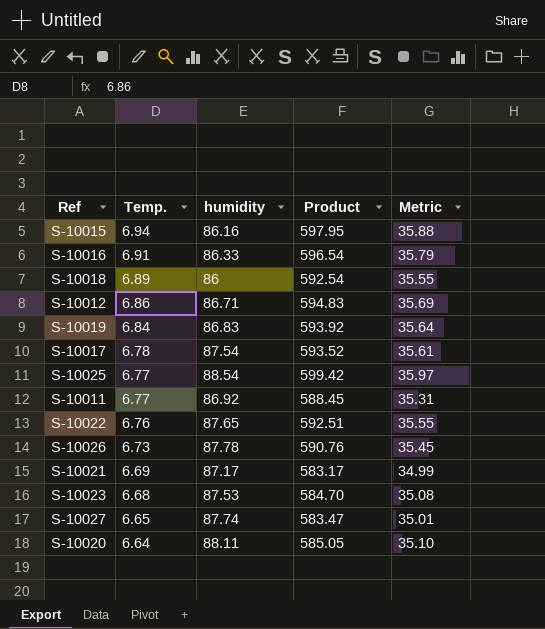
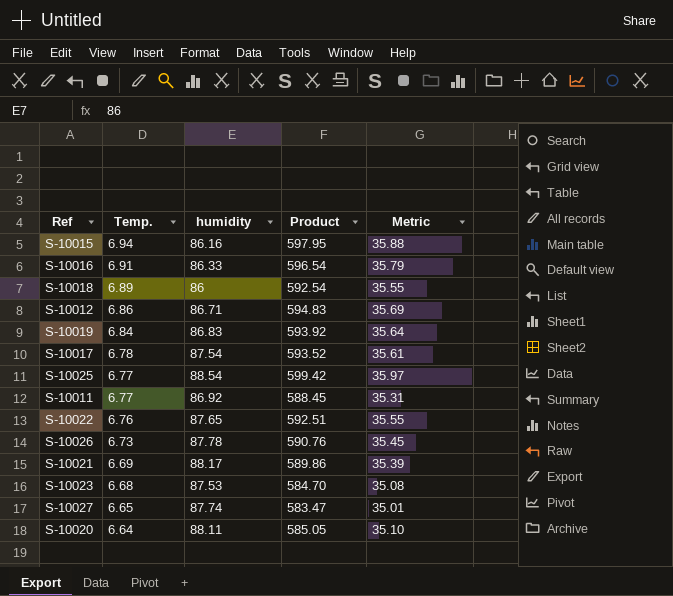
S-10021 | humidity: 87.17 -> 88.17
S-10021 | Product: 583.17 -> 589.86
S-10021 | Metric: 34.99 -> 35.39

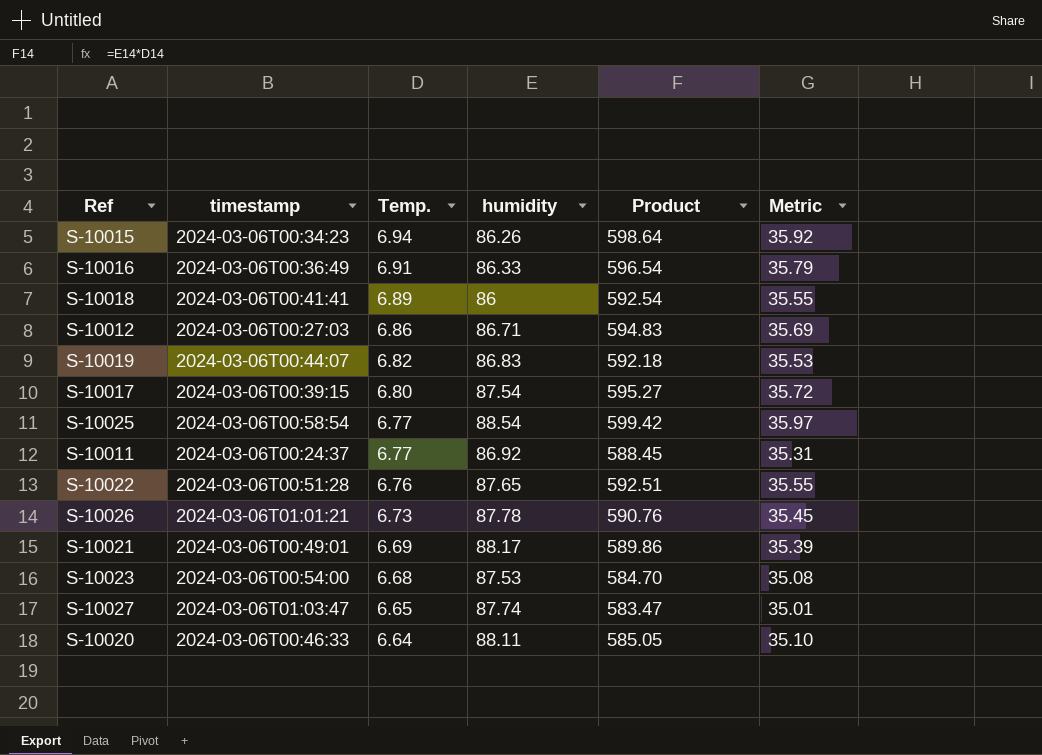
column timestamp | position: none -> 2
S-10015 | humidity: 86.16 -> 86.26
S-10015 | Product: 597.95 -> 598.64
S-10015 | Metric: 35.88 -> 35.92
S-10019 | Temp.: 6.84 -> 6.82
S-10019 | Product: 593.92 -> 592.18
S-10019 | Metric: 35.64 -> 35.53
S-10017 | Temp.: 6.78 -> 6.80
S-10017 | Product: 593.52 -> 595.27
S-10017 | Metric: 35.61 -> 35.72

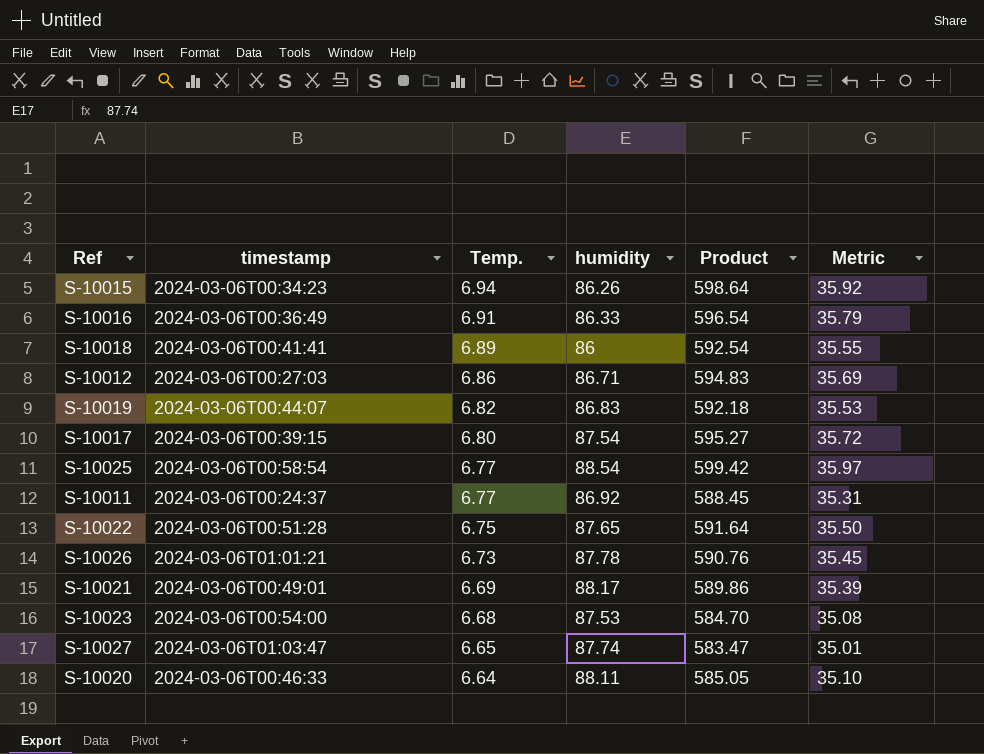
S-10022 | Temp.: 6.76 -> 6.75
S-10022 | Product: 592.51 -> 591.64
S-10022 | Metric: 35.55 -> 35.50

